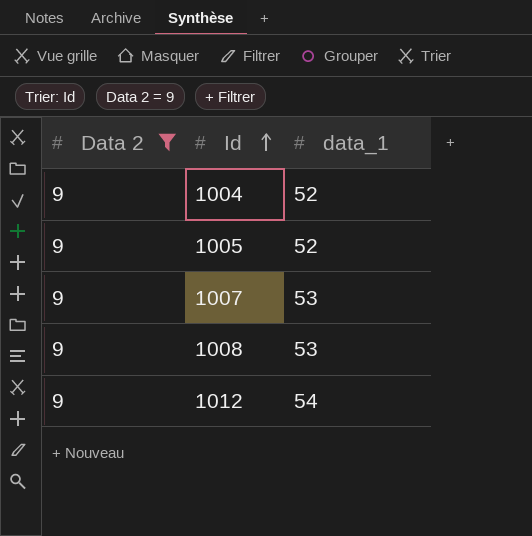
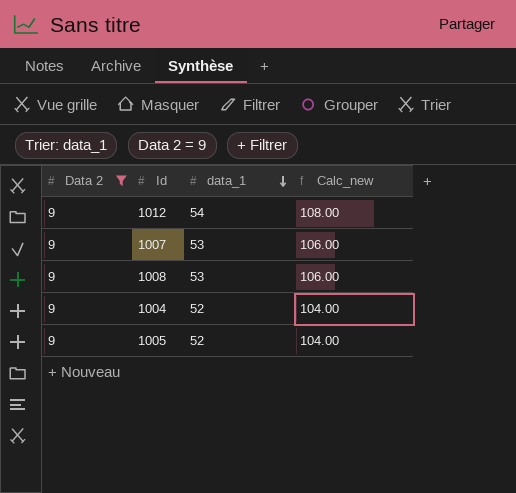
row order: Id ascending -> data_1 descending
column Calc_new | formula: none -> [data_1] * 2

